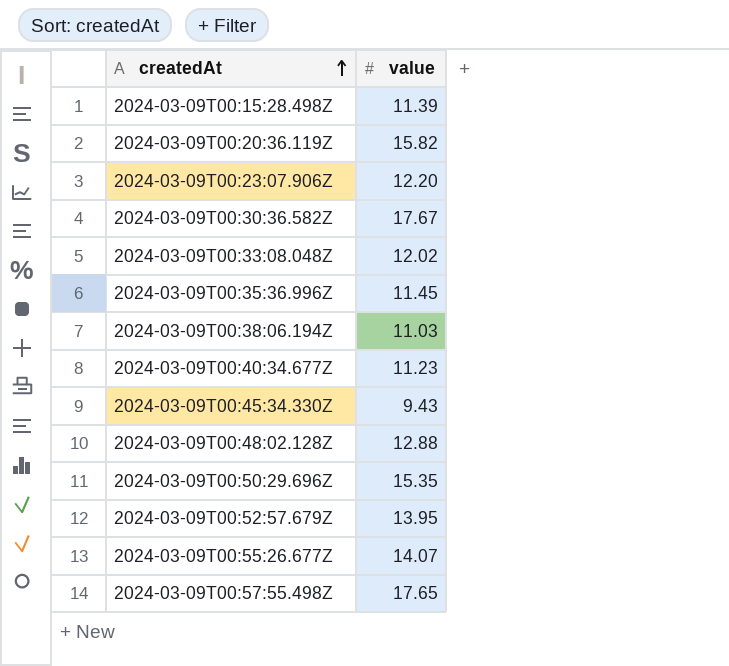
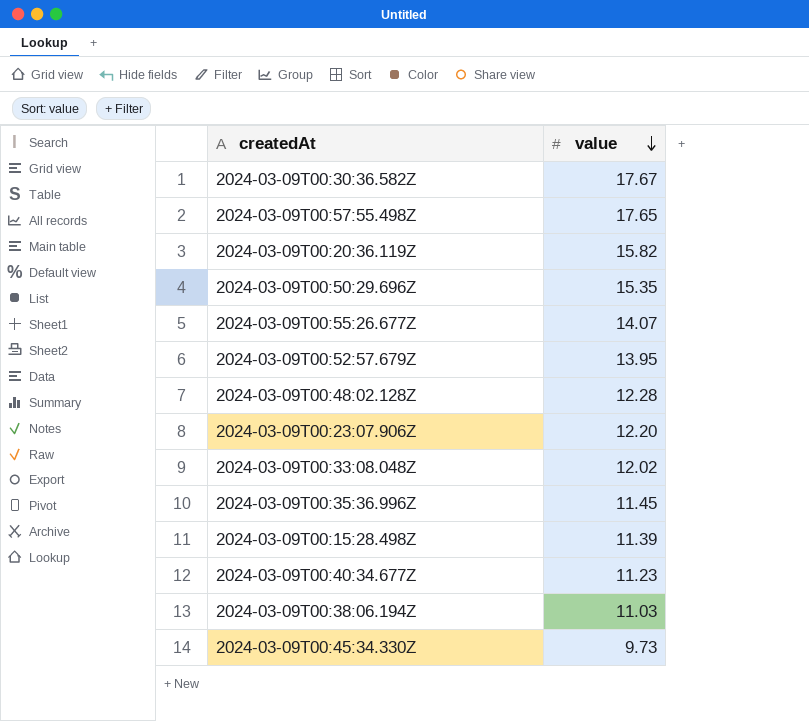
row order: createdAt ascending -> value descending
2024-03-09T00:48:02.128Z | value: 12.88 -> 12.28
2024-03-09T00:45:34.330Z | value: 9.43 -> 9.73

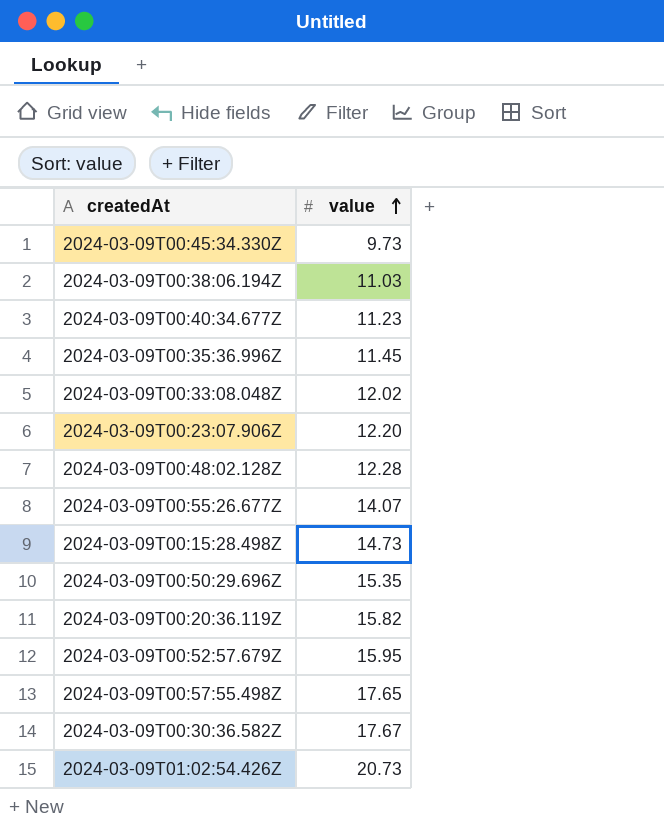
row order: value descending -> value ascending
2024-03-09T00:15:28.498Z | value: 11.39 -> 14.73
2024-03-09T00:52:57.679Z | value: 13.95 -> 15.95
row 2024-03-09T01:02:54.426Z: none -> 20.73

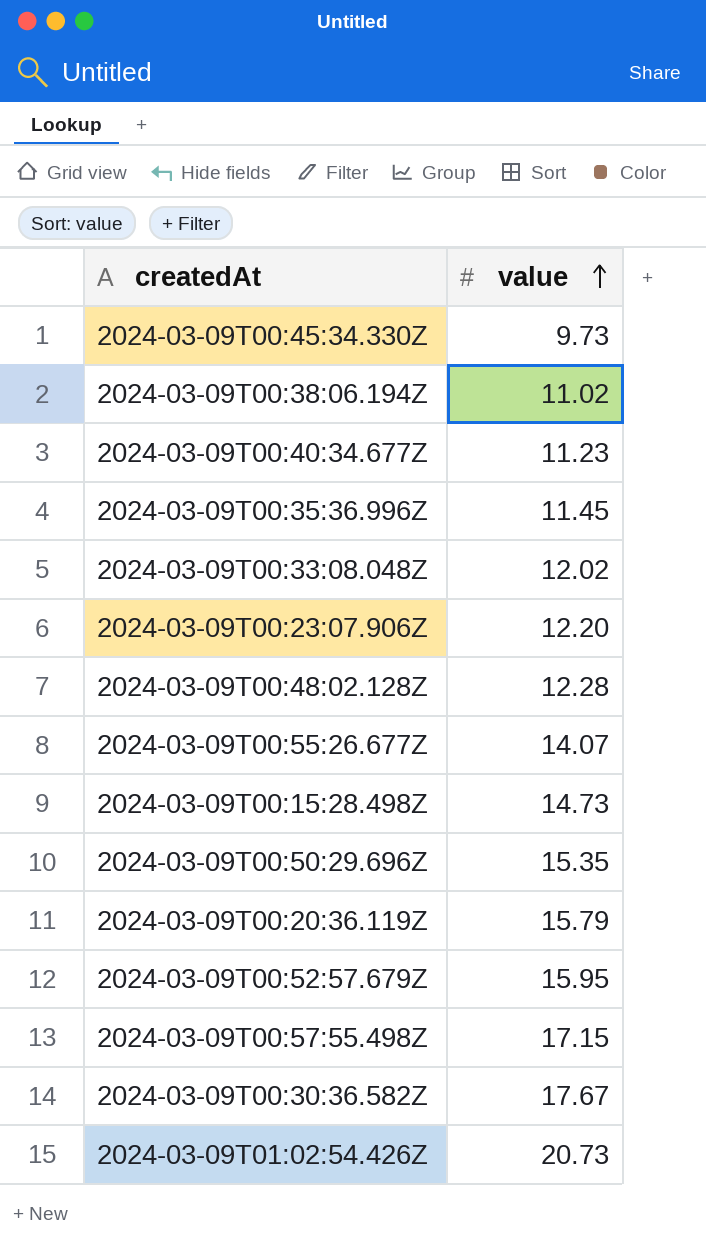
2024-03-09T00:38:06.194Z | value: 11.03 -> 11.02
2024-03-09T00:20:36.119Z | value: 15.82 -> 15.79
2024-03-09T00:57:55.498Z | value: 17.65 -> 17.15

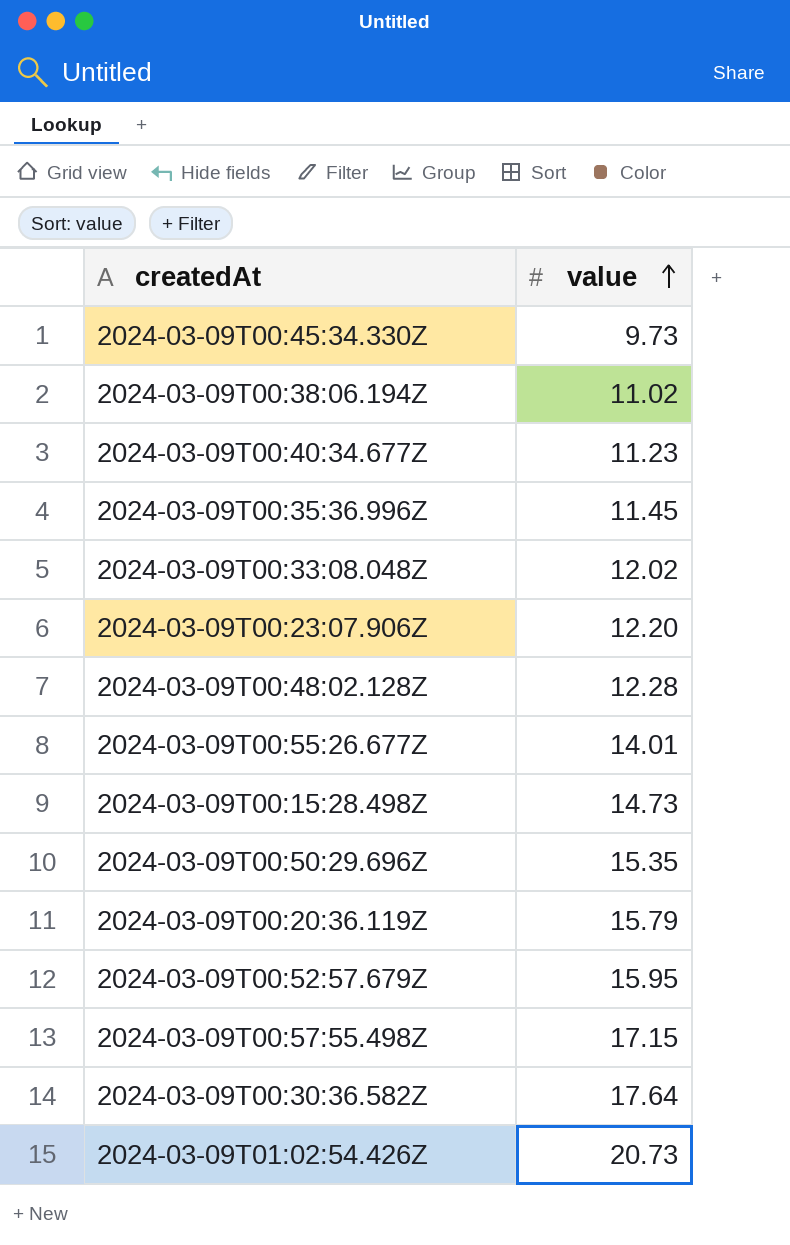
2024-03-09T00:55:26.677Z | value: 14.07 -> 14.01
2024-03-09T00:30:36.582Z | value: 17.67 -> 17.64

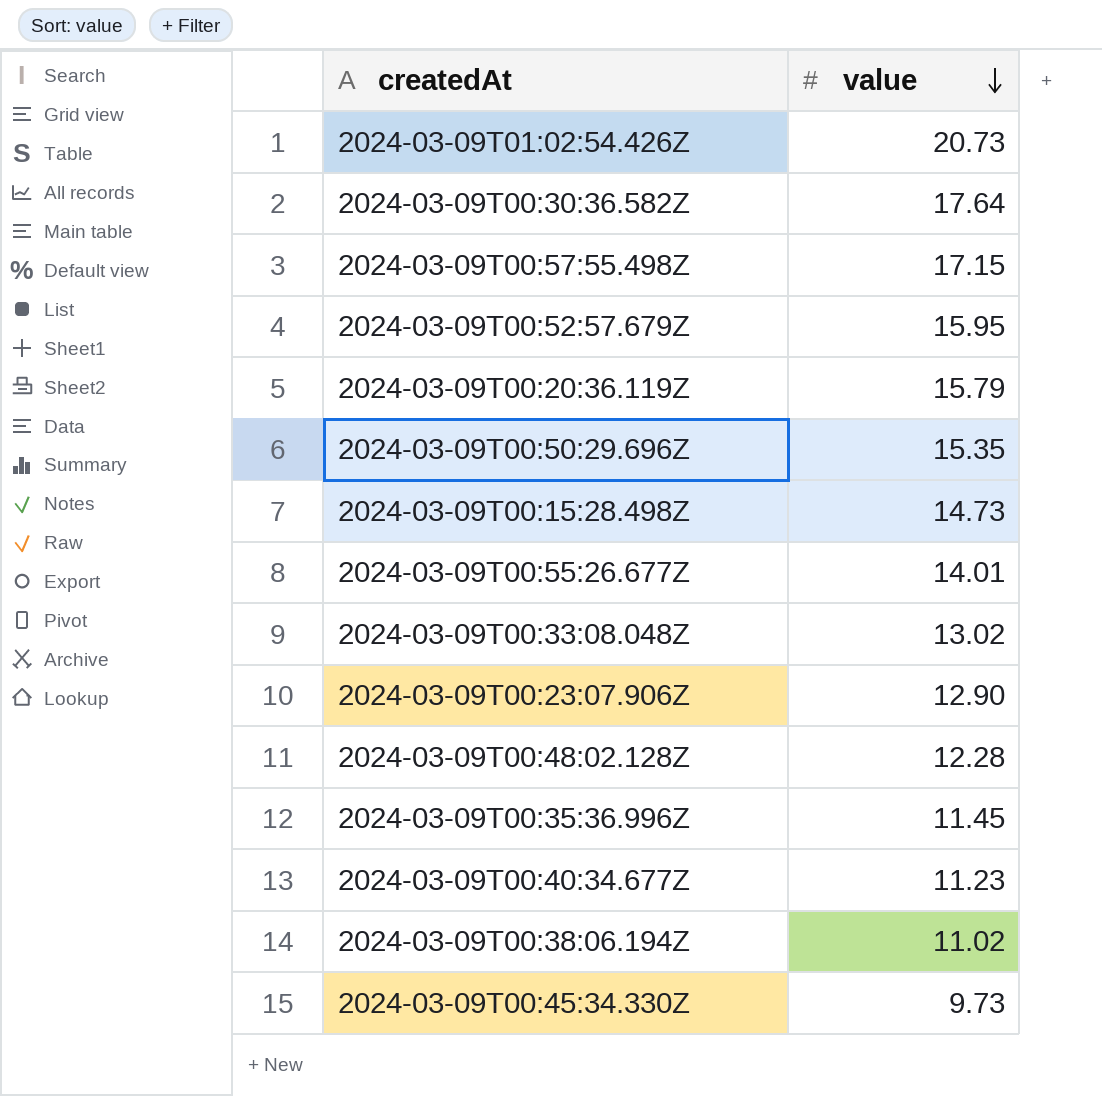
row order: value ascending -> value descending
2024-03-09T00:33:08.048Z | value: 12.02 -> 13.02
2024-03-09T00:23:07.906Z | value: 12.20 -> 12.90

